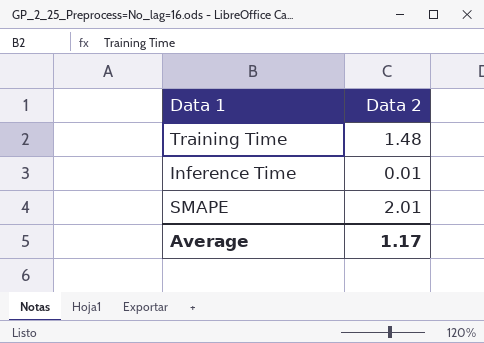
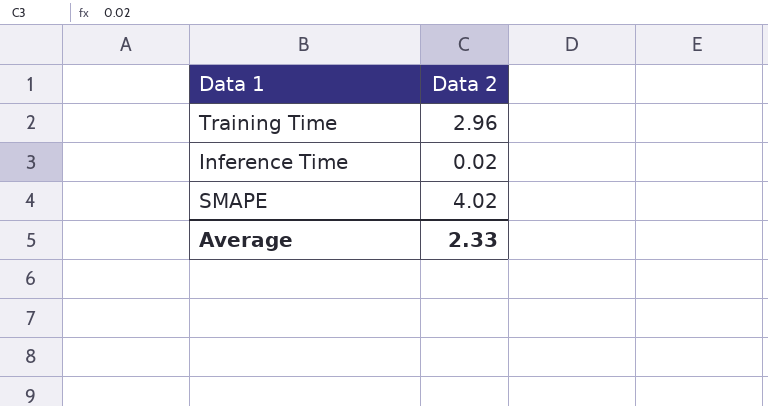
Training Time | Data 2: 1.48 -> 2.96
Inference Time | Data 2: 0.01 -> 0.02
SMAPE | Data 2: 2.01 -> 4.02
Average | Data 2: 1.17 -> 2.33

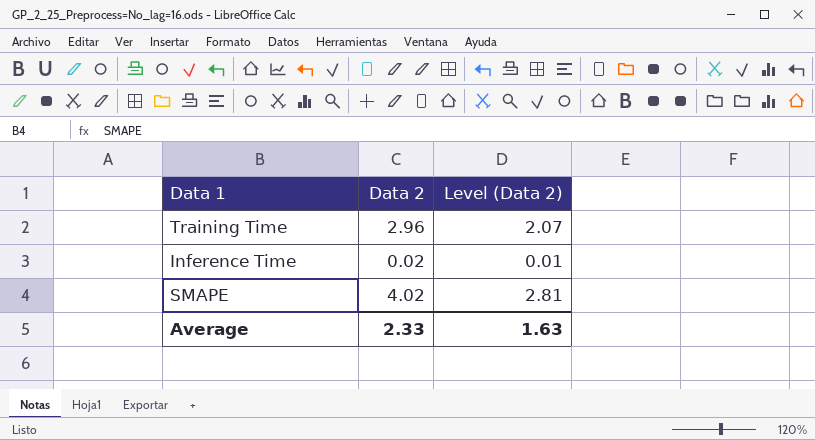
column Level (Data 2) | formula: none -> [Data 2] * 0.7

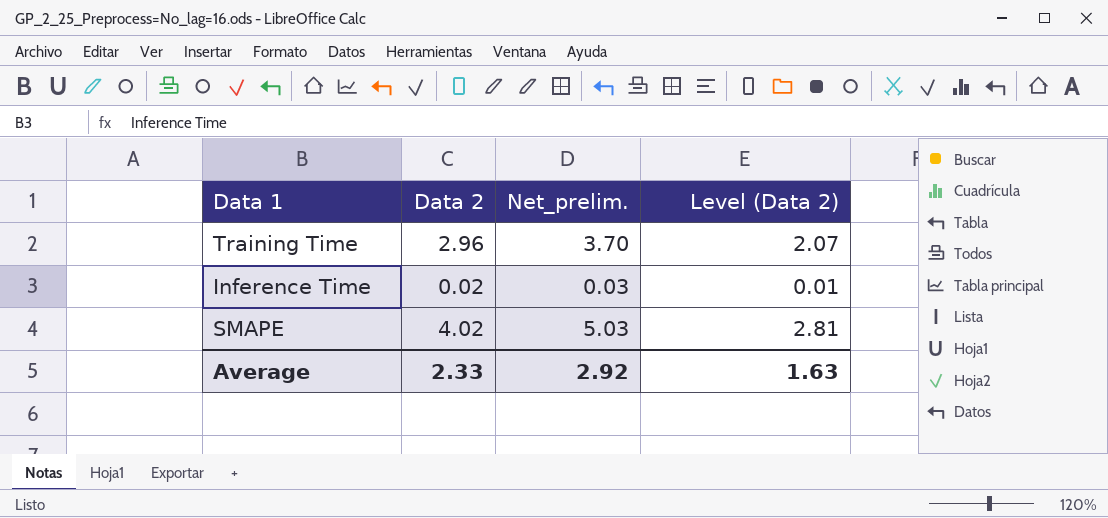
column Net_prelim. | formula: none -> [Data 2] * 1.25

